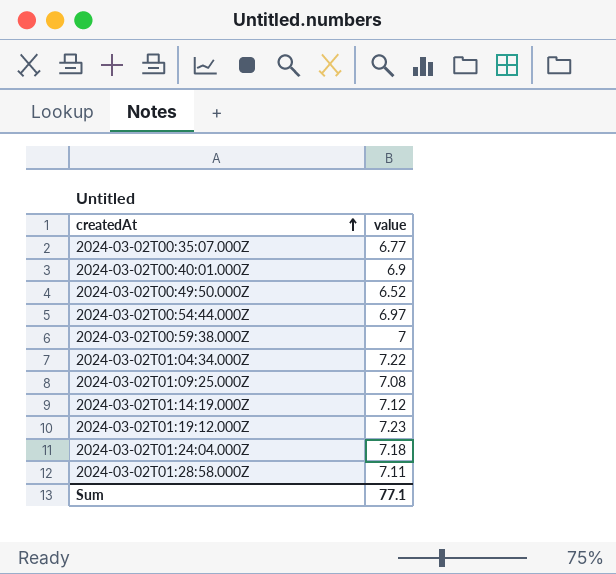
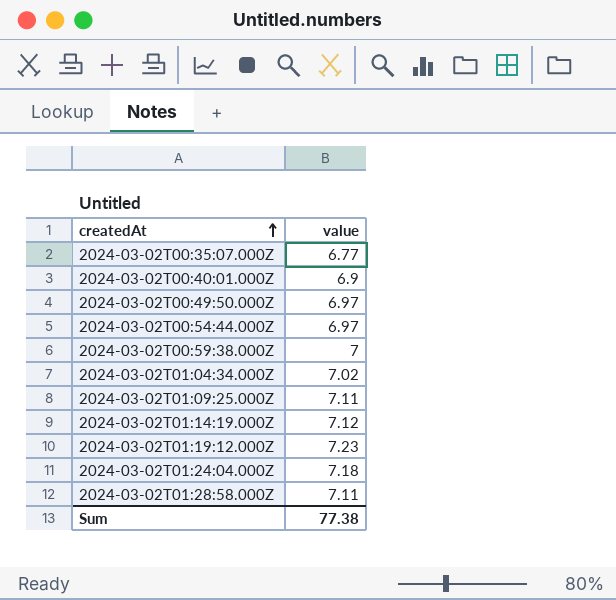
2024-03-02T00:49:50.000Z | value: 6.52 -> 6.97
2024-03-02T01:04:34.000Z | value: 7.22 -> 7.02
2024-03-02T01:09:25.000Z | value: 7.08 -> 7.11
Sum | value: 77.1 -> 77.38

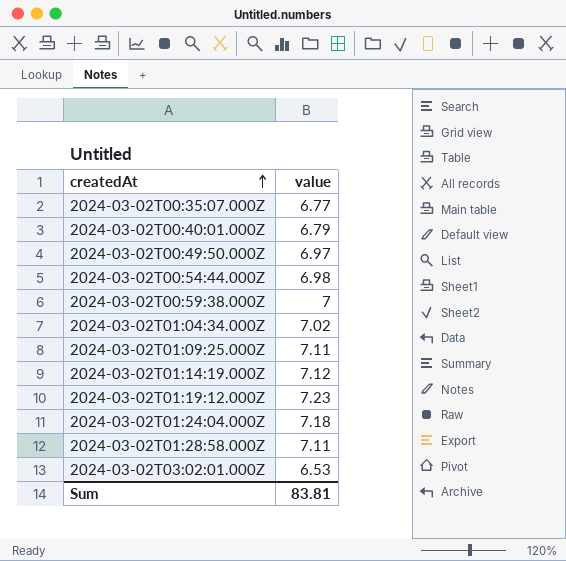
2024-03-02T00:40:01.000Z | value: 6.9 -> 6.79
2024-03-02T00:54:44.000Z | value: 6.97 -> 6.98
row 2024-03-02T03:02:01.000Z: none -> 6.53
Sum | value: 77.38 -> 83.81

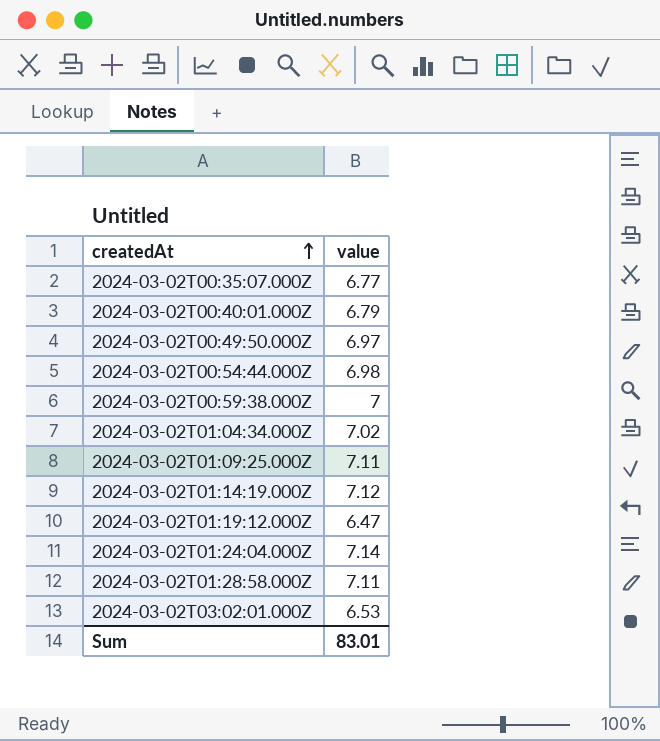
2024-03-02T01:19:12.000Z | value: 7.23 -> 6.47
2024-03-02T01:24:04.000Z | value: 7.18 -> 7.14
Sum | value: 83.81 -> 83.01

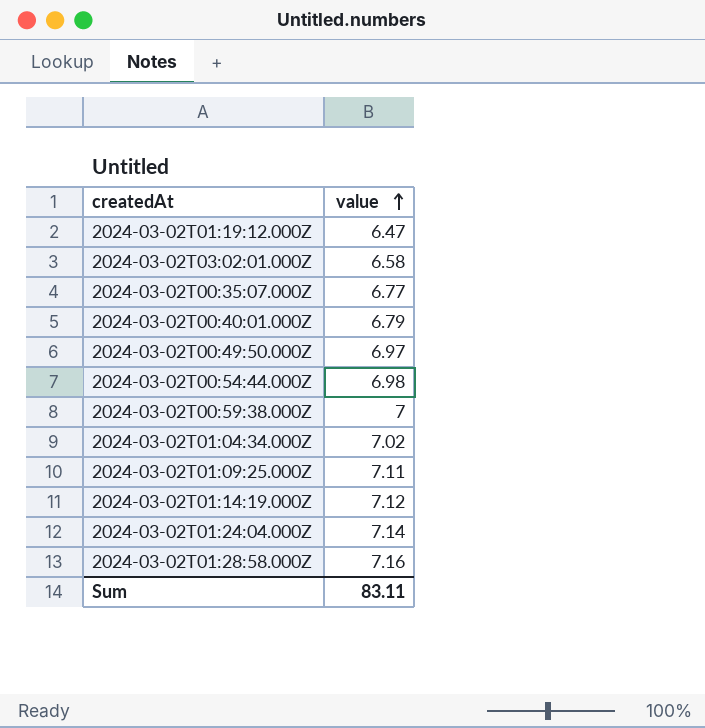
row order: createdAt ascending -> value ascending
2024-03-02T03:02:01.000Z | value: 6.53 -> 6.58
2024-03-02T01:28:58.000Z | value: 7.11 -> 7.16
Sum | value: 83.01 -> 83.11

